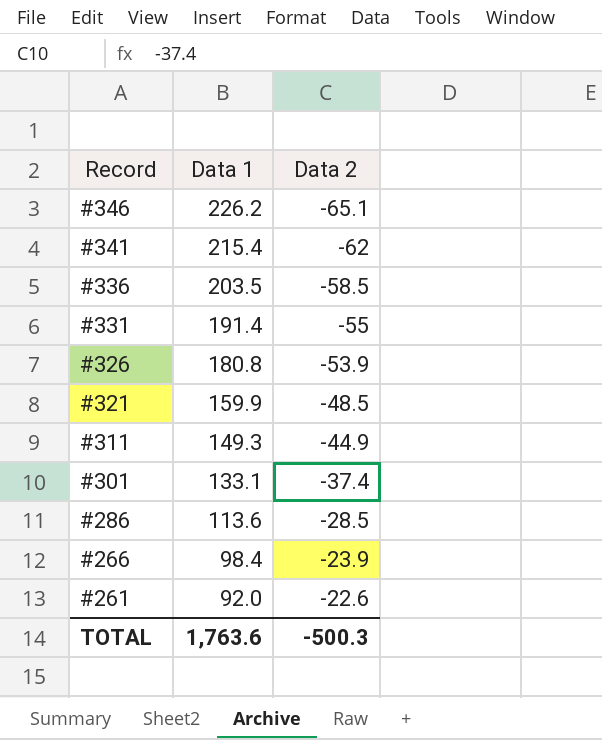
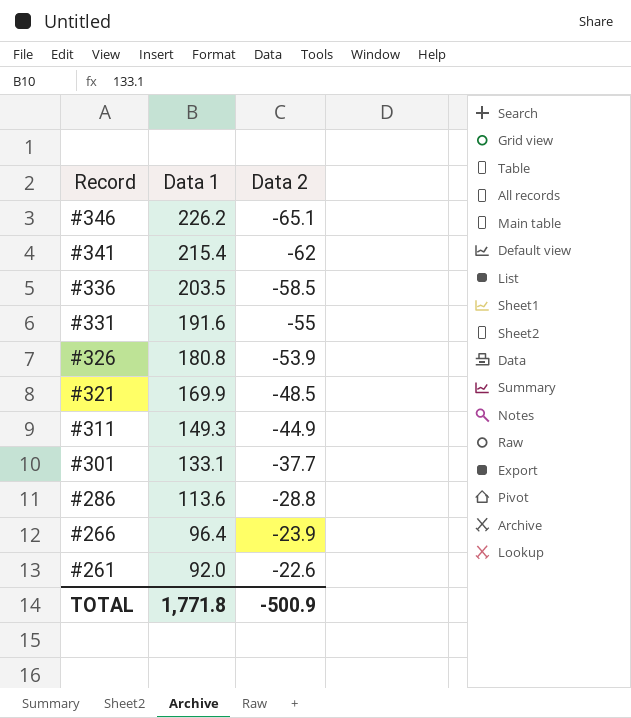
#331 | Data 1: 191.4 -> 191.6
#321 | Data 1: 159.9 -> 169.9
#301 | Data 2: -37.4 -> -37.7
#286 | Data 2: -28.5 -> -28.8
#266 | Data 1: 98.4 -> 96.4
TOTAL | Data 1: 1,763.6 -> 1,771.8
TOTAL | Data 2: -500.3 -> -500.9

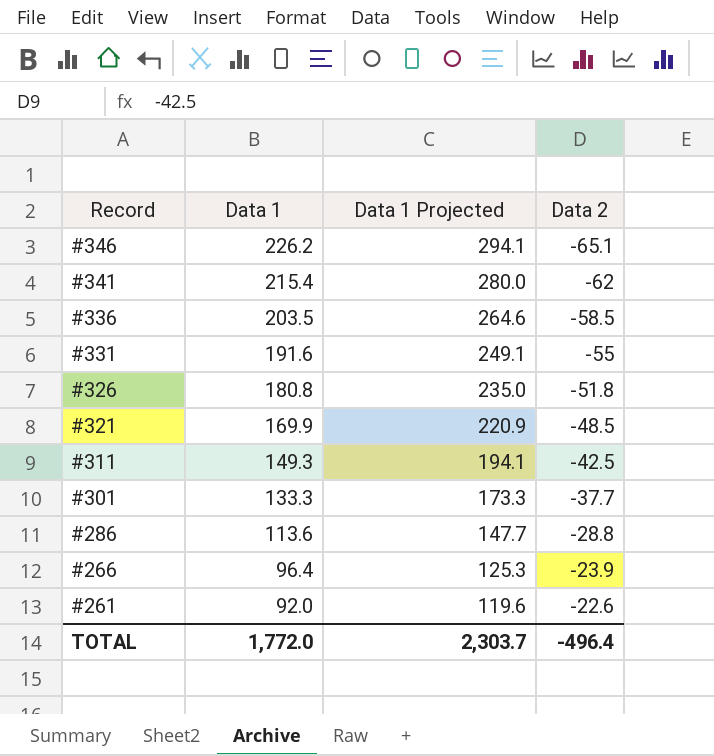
column Data 1 Projected | formula: none -> [Data 1] * 1.3
#326 | Data 2: -53.9 -> -51.8
#311 | Data 2: -44.9 -> -42.5
#301 | Data 1: 133.1 -> 133.3
TOTAL | Data 1: 1,771.8 -> 1,772.0
TOTAL | Data 2: -500.9 -> -496.4

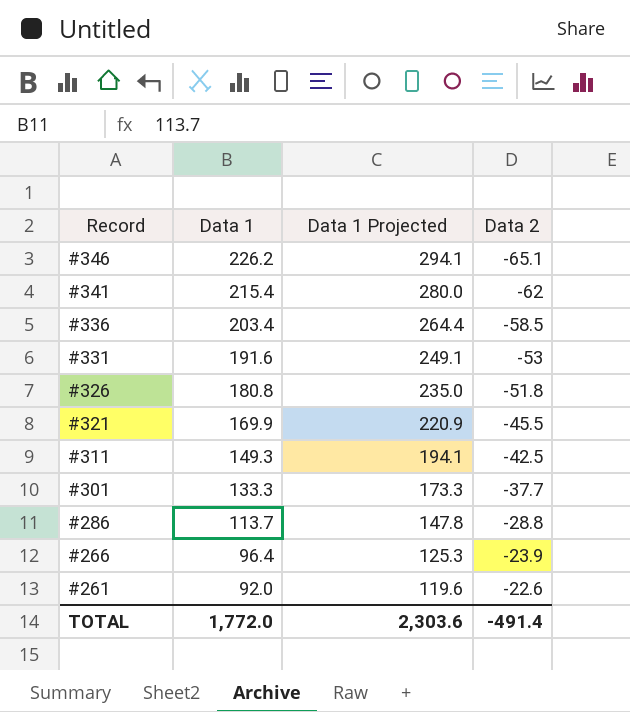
#336 | Data 1: 203.5 -> 203.4
#336 | Data 1 Projected: 264.6 -> 264.4
#331 | Data 2: -55 -> -53
#321 | Data 2: -48.5 -> -45.5
#286 | Data 1: 113.6 -> 113.7
#286 | Data 1 Projected: 147.7 -> 147.8
TOTAL | Data 1 Projected: 2,303.7 -> 2,303.6
TOTAL | Data 2: -496.4 -> -491.4

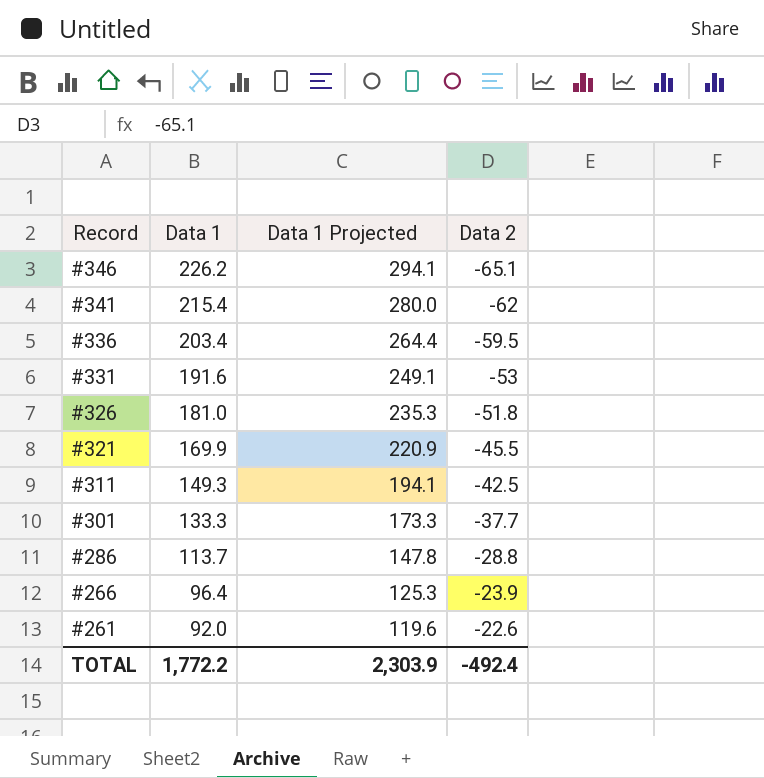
#336 | Data 2: -58.5 -> -59.5
#326 | Data 1: 180.8 -> 181.0
#326 | Data 1 Projected: 235.0 -> 235.3
TOTAL | Data 1: 1,772.0 -> 1,772.2
TOTAL | Data 1 Projected: 2,303.6 -> 2,303.9
TOTAL | Data 2: -491.4 -> -492.4

